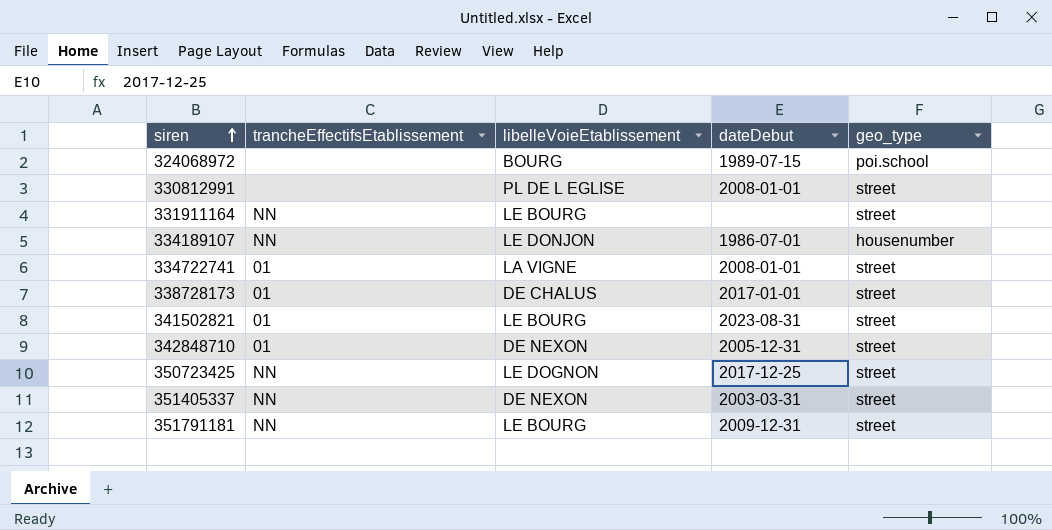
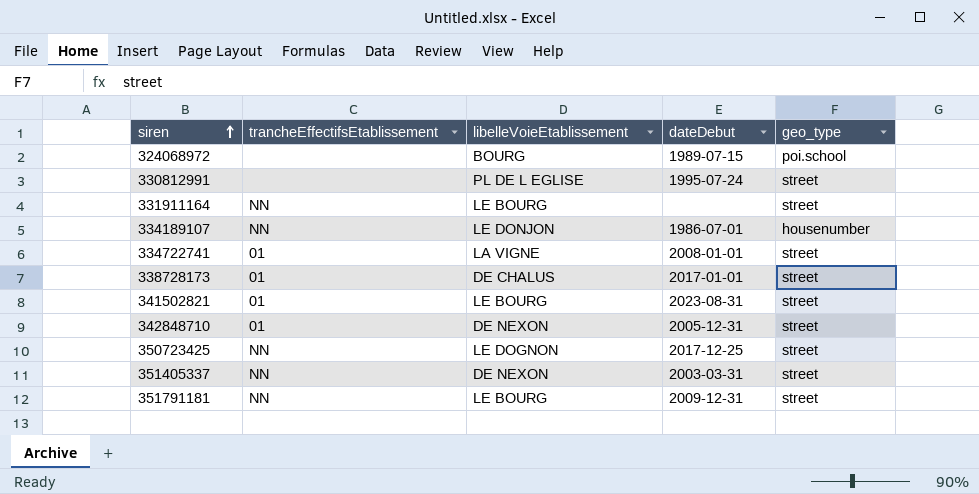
330812991 | dateDebut: 2008-01-01 -> 1995-07-24

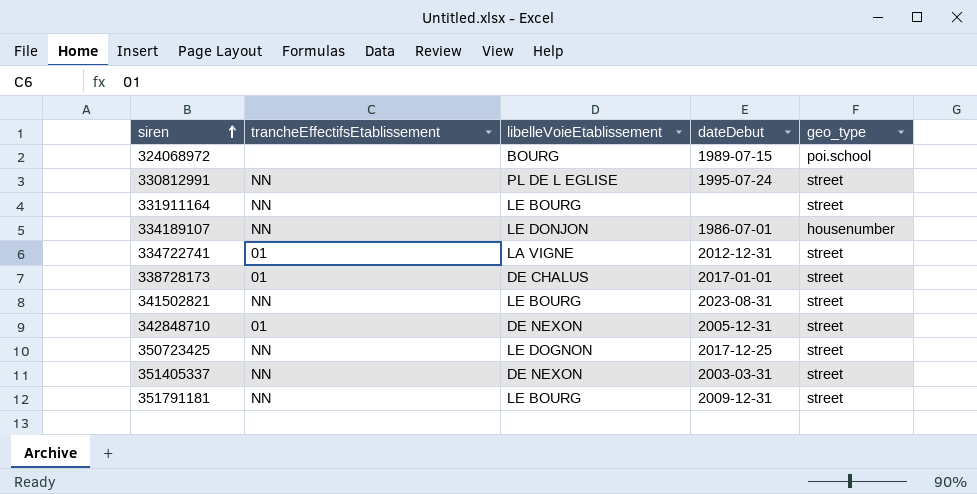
330812991 | trancheEffectifsEtablissement: none -> NN
334722741 | dateDebut: 2008-01-01 -> 2012-12-31
341502821 | trancheEffectifsEtablissement: 01 -> NN

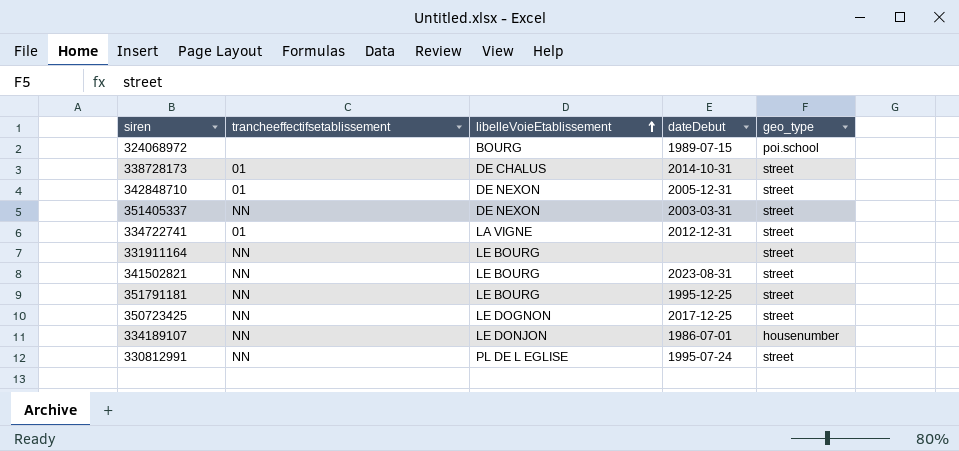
row order: siren ascending -> libelleVoieEtablissement ascending
column name: trancheEffectifsEtablissement -> trancheeffectifsetablissement
338728173 | dateDebut: 2017-01-01 -> 2014-10-31
351791181 | dateDebut: 2009-12-31 -> 1995-12-25

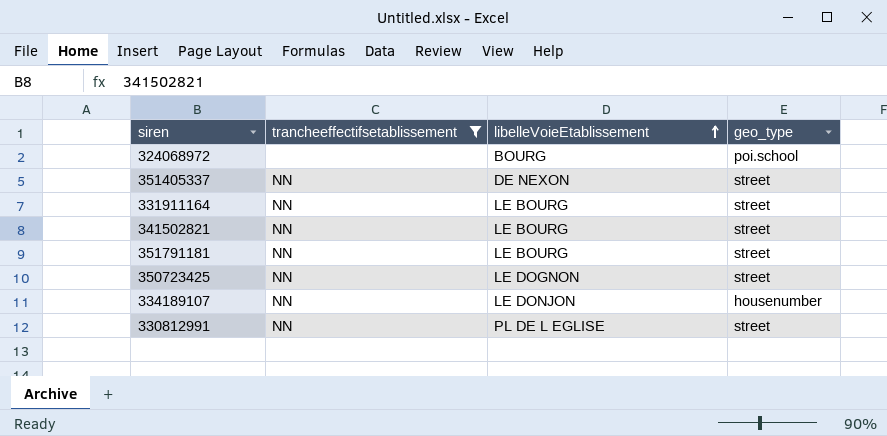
filter: none -> trancheeffectifsetablissement != 01
column dateDebut | position: 4 -> none

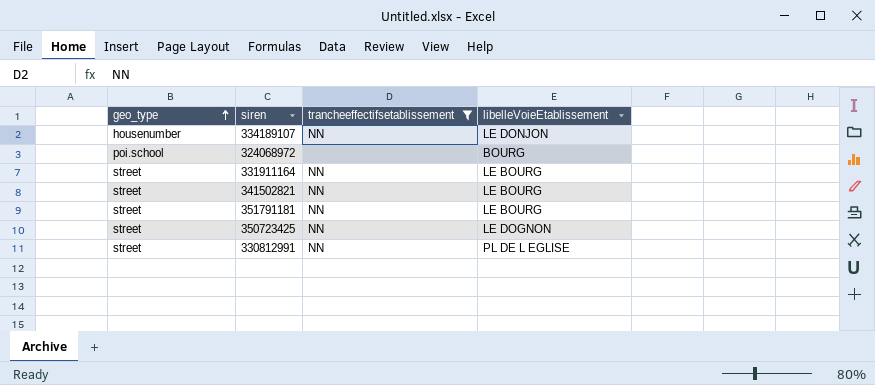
row order: libelleVoieEtablissement ascending -> geo_type ascending
column geo_type | position: 4 -> 1
row 351405337: NN | DE NEXON | street -> none

